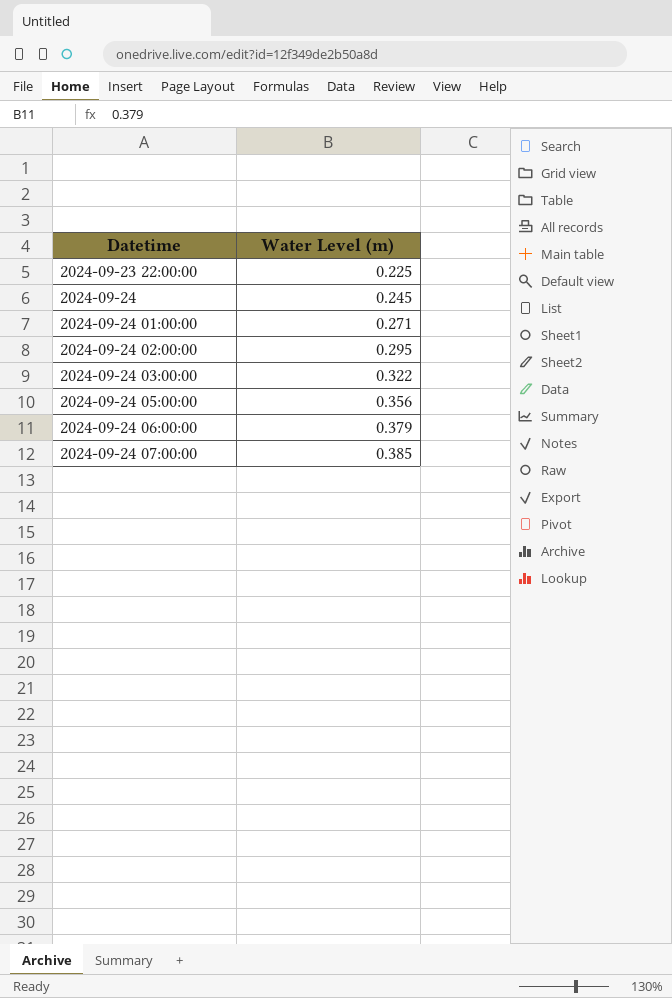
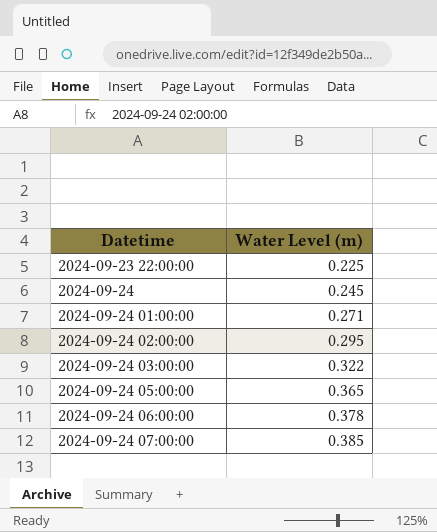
2024-09-24 05:00:00 | Water Level (m): 0.356 -> 0.365
2024-09-24 06:00:00 | Water Level (m): 0.379 -> 0.378

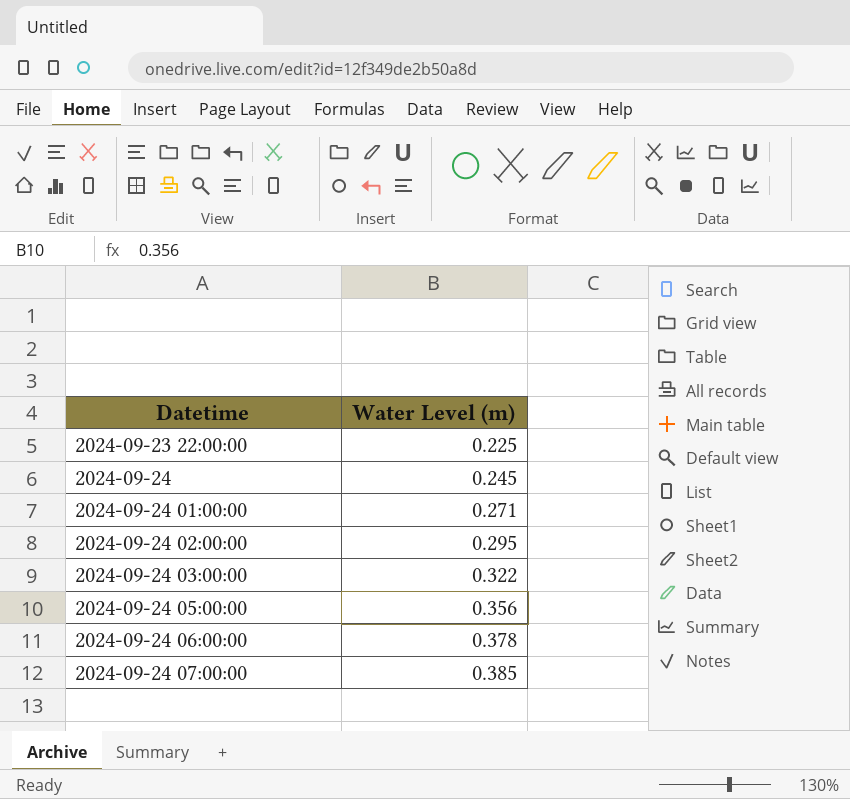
2024-09-24 05:00:00 | Water Level (m): 0.365 -> 0.356

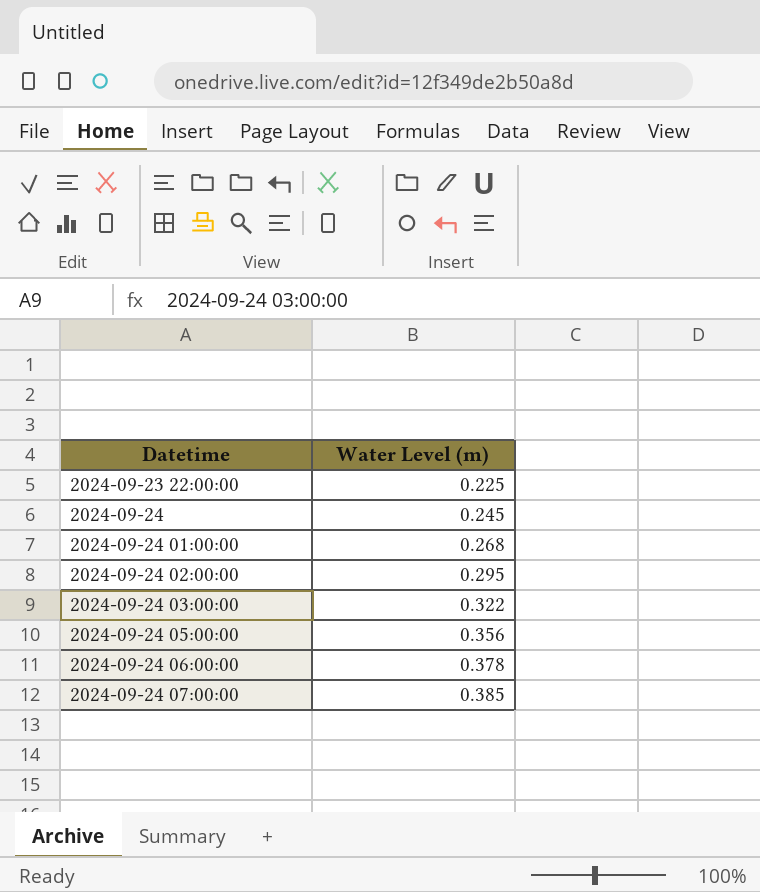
2024-09-24 01:00:00 | Water Level (m): 0.271 -> 0.268

